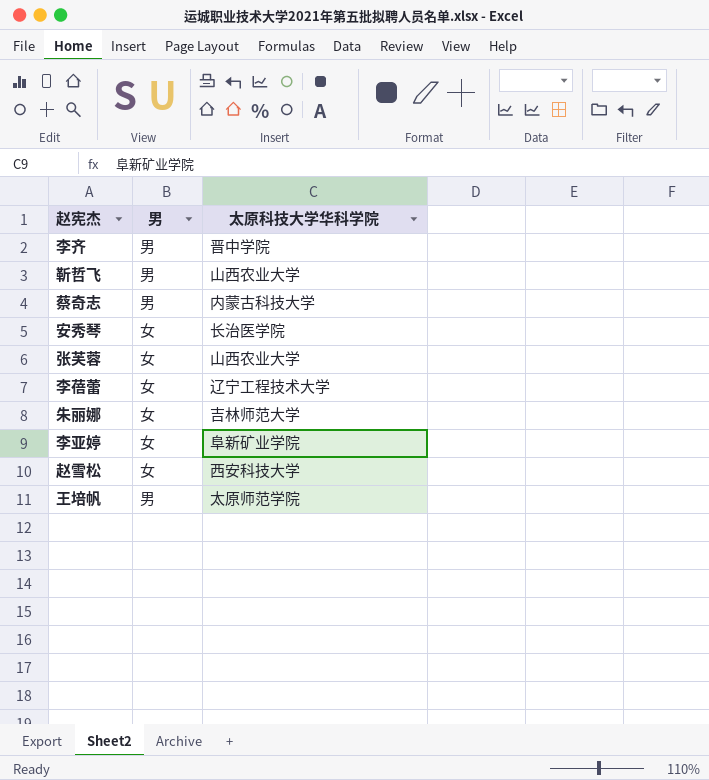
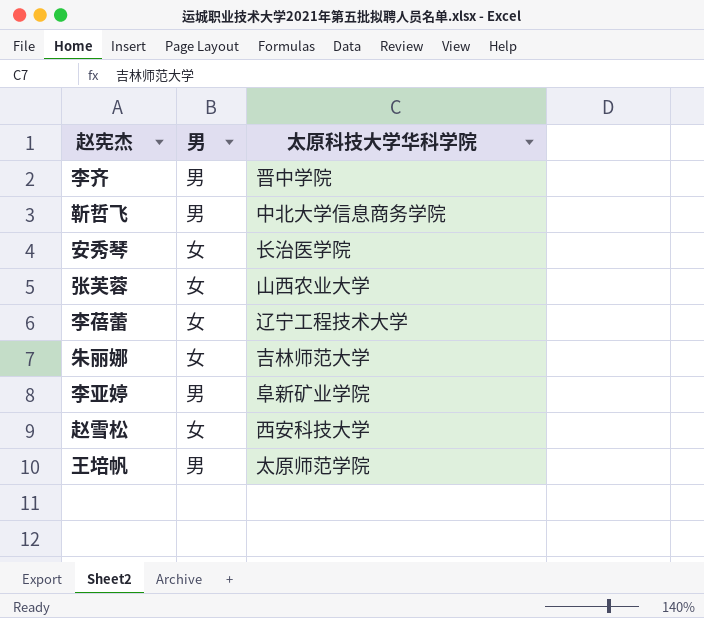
row 蔡奇志: 男 | 内蒙古科技大学 -> none
靳哲飞 | 太原科技大学华科学院: 山西农业大学 -> 中北大学信息商务学院
李亚婷 | 男: 女 -> 男

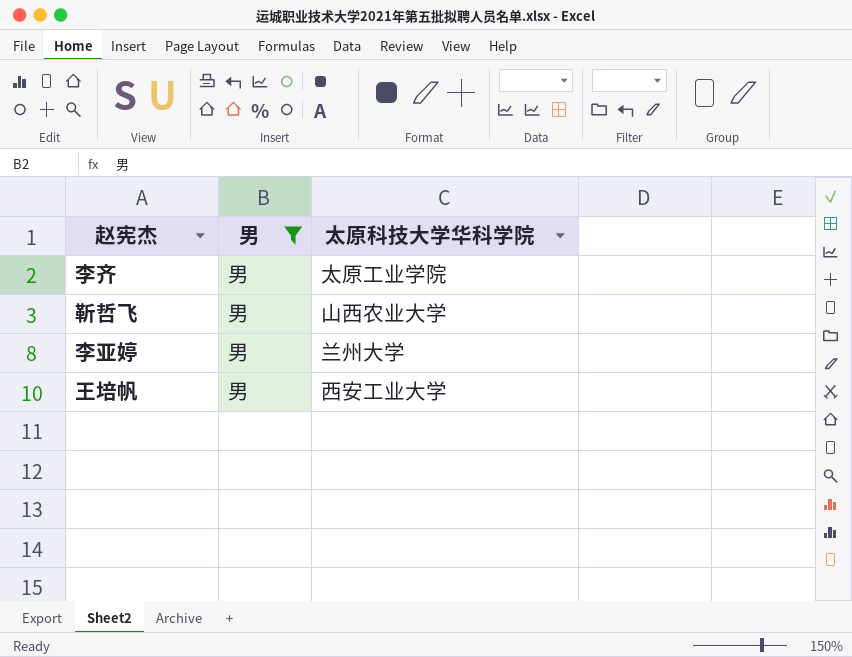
filter: none -> 男 = 男
李齐 | 太原科技大学华科学院: 晋中学院 -> 太原工业学院
靳哲飞 | 太原科技大学华科学院: 中北大学信息商务学院 -> 山西农业大学
李亚婷 | 太原科技大学华科学院: 阜新矿业学院 -> 兰州大学
王培帆 | 太原科技大学华科学院: 太原师范学院 -> 西安工业大学

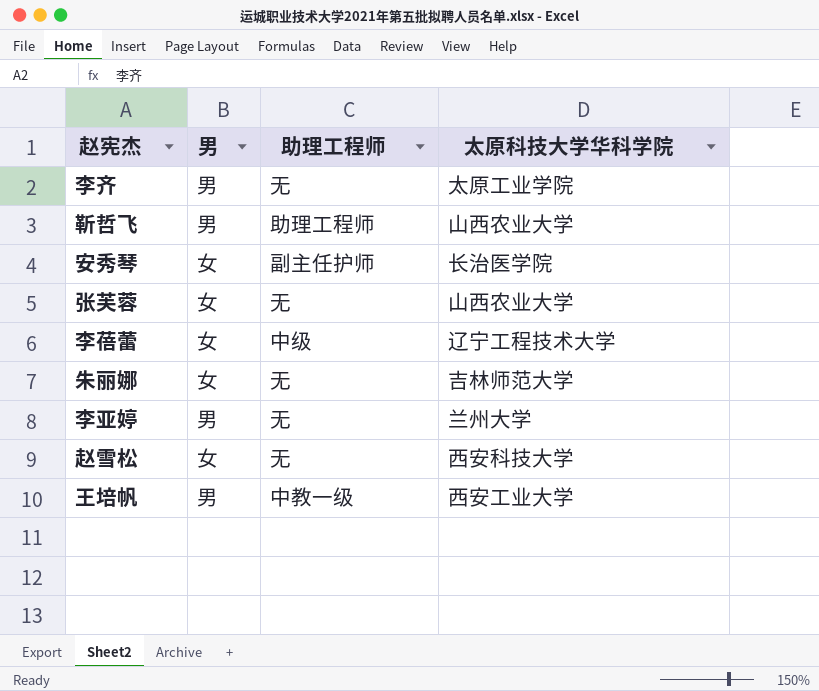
filter: 男 = 男 -> none
column 助理工程师 | position: none -> 3

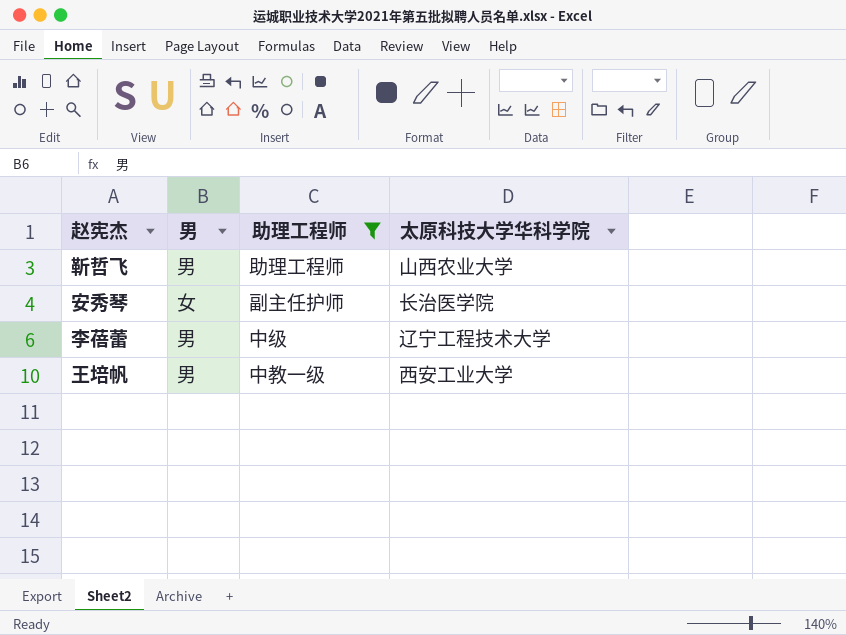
filter: none -> 助理工程师 != 无
李蓓蕾 | 男: 女 -> 男

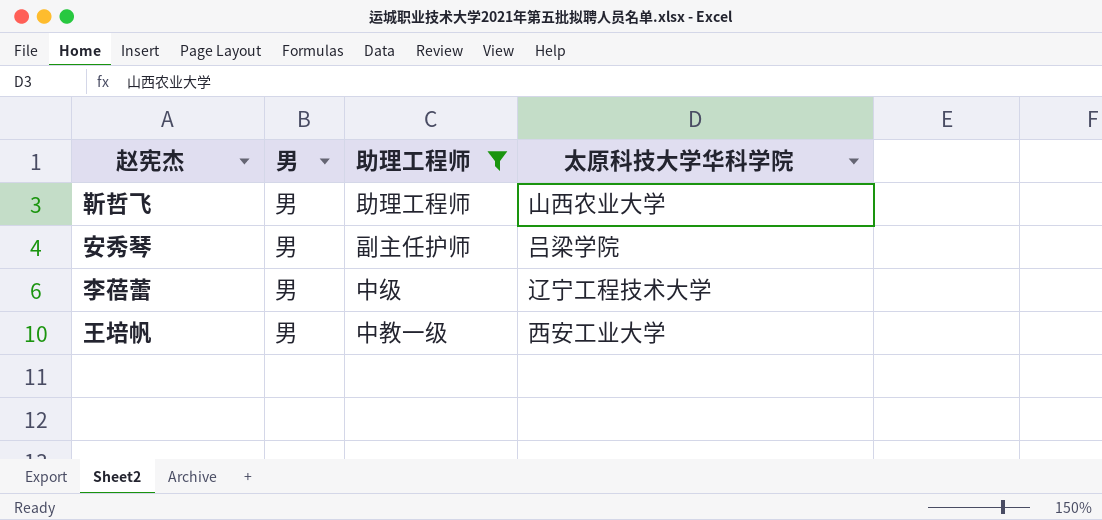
安秀琴 | 男: 女 -> 男
安秀琴 | 太原科技大学华科学院: 长治医学院 -> 吕梁学院

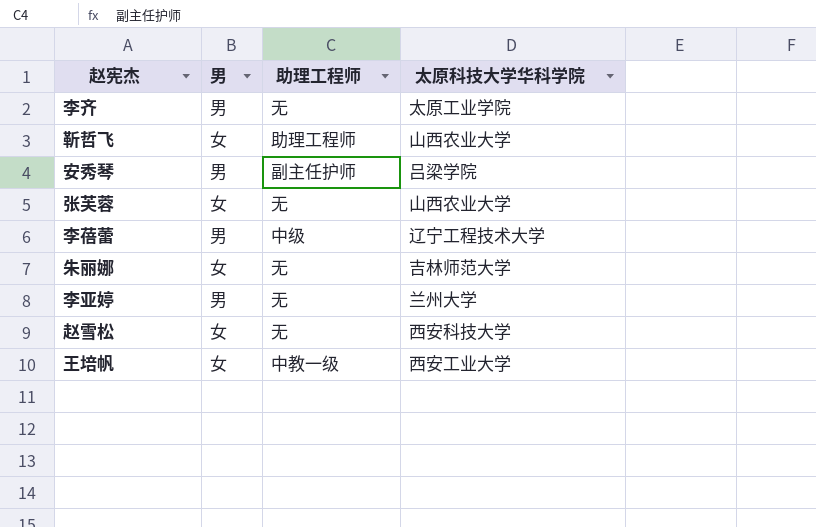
filter: 助理工程师 != 无 -> none
靳哲飞 | 男: 男 -> 女
王培帆 | 男: 男 -> 女

